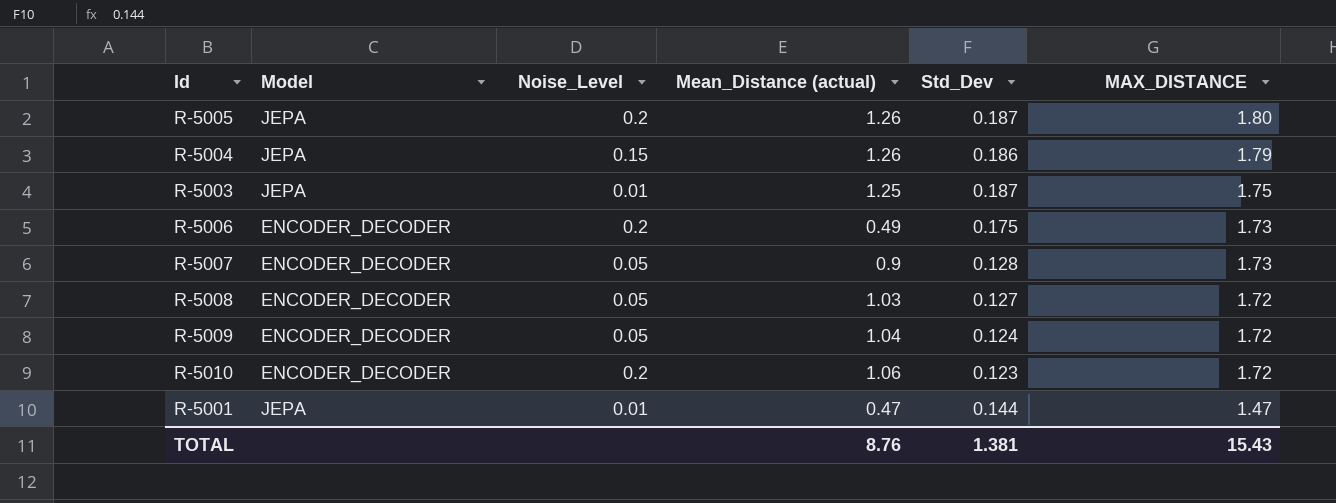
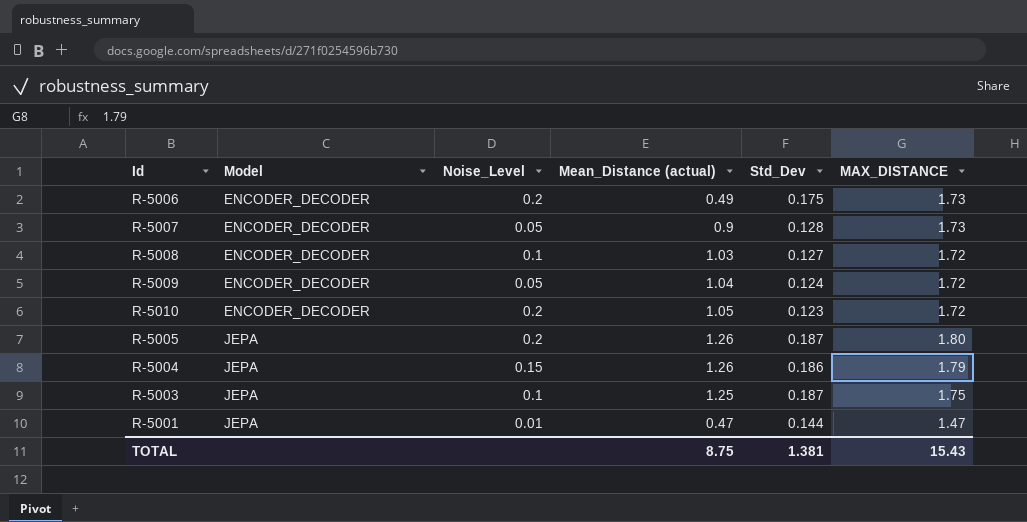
row order: MAX_DISTANCE descending -> Model ascending
R-5008 | Noise_Level: 0.05 -> 0.1
R-5010 | Mean_Distance (actual): 1.06 -> 1.05
R-5003 | Noise_Level: 0.01 -> 0.1
TOTAL | Mean_Distance (actual): 8.76 -> 8.75

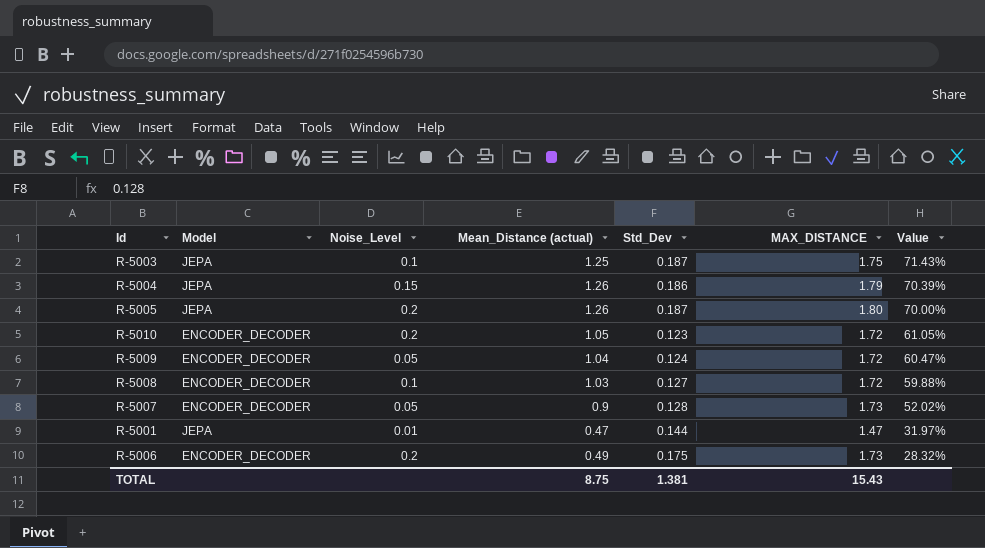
row order: Model ascending -> Value descending
column Value | formula: none -> [Mean_Distance (actual)] / [MAX_DISTANCE]

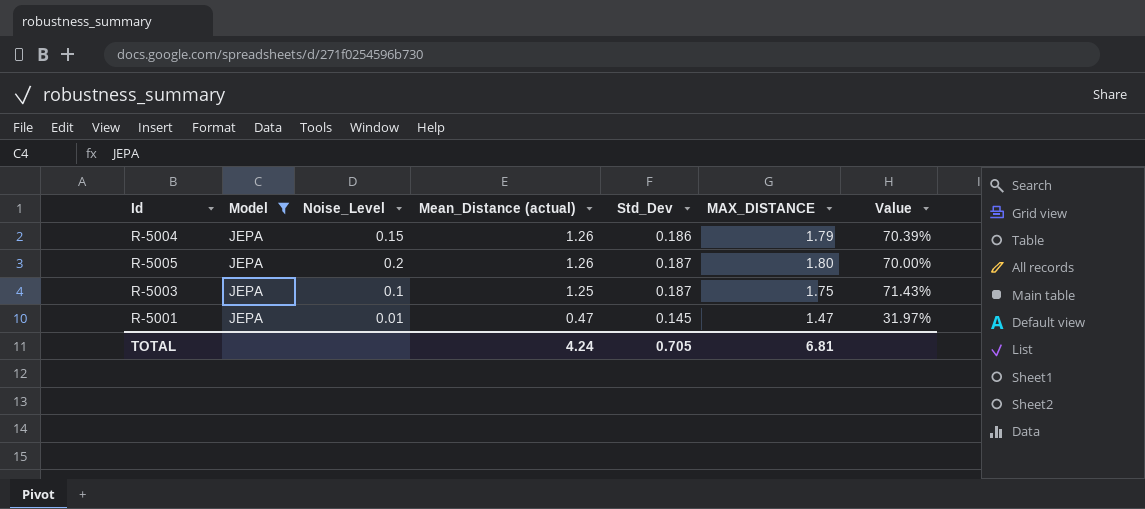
filter: none -> Model = JEPA
row order: Value descending -> Mean_Distance (actual) descending
R-5001 | Std_Dev: 0.144 -> 0.145
TOTAL | Mean_Distance (actual): 8.75 -> 4.24
TOTAL | Std_Dev: 1.381 -> 0.705
TOTAL | MAX_DISTANCE: 15.43 -> 6.81

